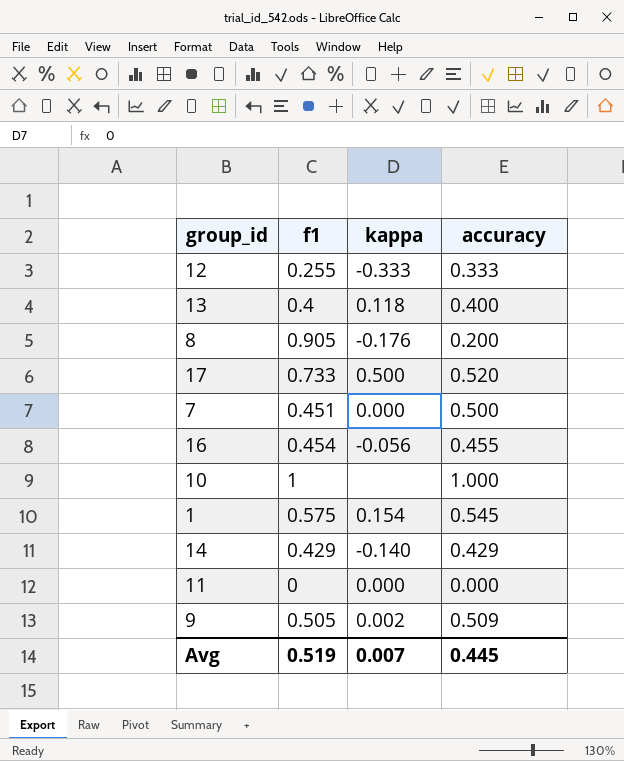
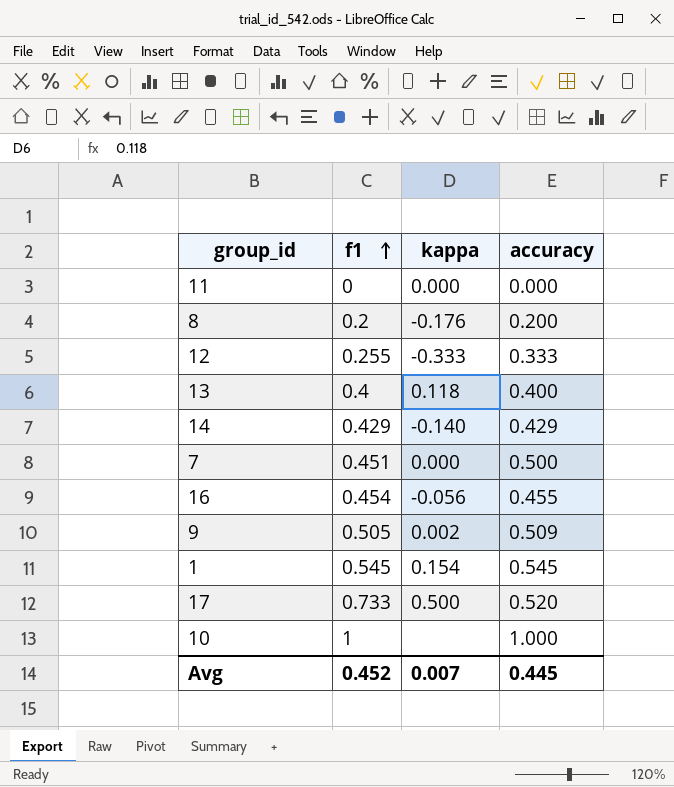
row order: none -> f1 ascending
8 | f1: 0.905 -> 0.2
1 | f1: 0.575 -> 0.545
Avg | f1: 0.519 -> 0.452

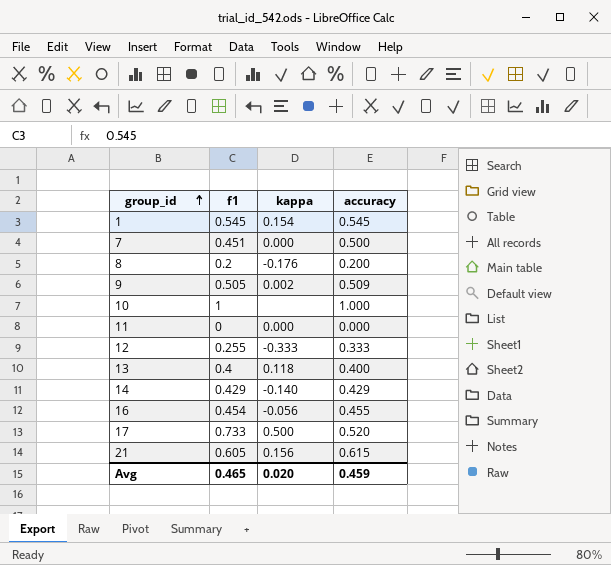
row order: f1 ascending -> group_id ascending
row 21: none -> 0.605 | 0.156 | 0.615
Avg | f1: 0.452 -> 0.465
Avg | kappa: 0.007 -> 0.020
Avg | accuracy: 0.445 -> 0.459

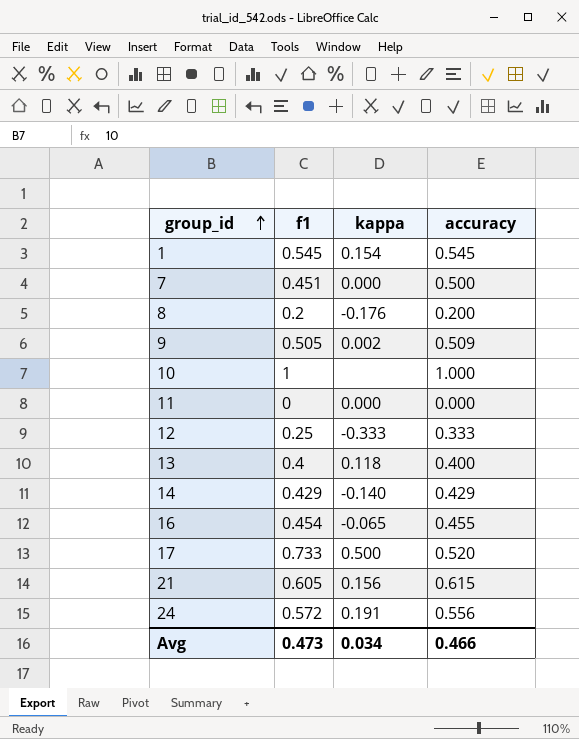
12 | f1: 0.255 -> 0.25
16 | kappa: -0.056 -> -0.065
row 24: none -> 0.572 | 0.191 | 0.556
Avg | f1: 0.465 -> 0.473
Avg | kappa: 0.020 -> 0.034
Avg | accuracy: 0.459 -> 0.466

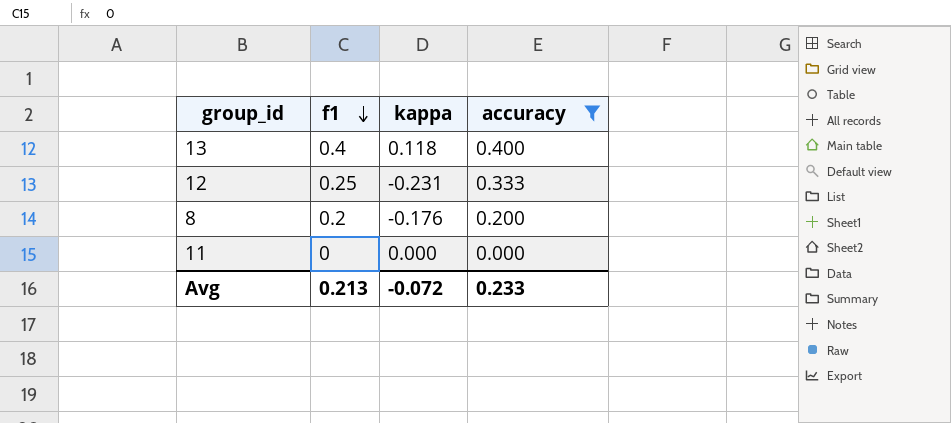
filter: none -> accuracy <= 0.400
row order: group_id ascending -> f1 descending
12 | kappa: -0.333 -> -0.231
Avg | f1: 0.473 -> 0.213
Avg | kappa: 0.034 -> -0.072
Avg | accuracy: 0.466 -> 0.233

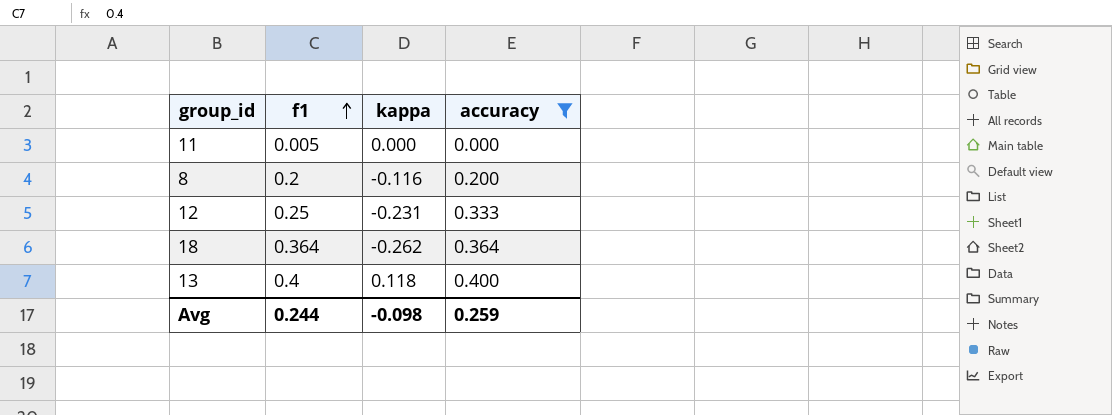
row order: f1 descending -> f1 ascending
11 | f1: 0 -> 0.005
8 | kappa: -0.176 -> -0.116
row 18: none -> 0.364 | -0.262 | 0.364
Avg | f1: 0.213 -> 0.244
Avg | kappa: -0.072 -> -0.098
Avg | accuracy: 0.233 -> 0.259

